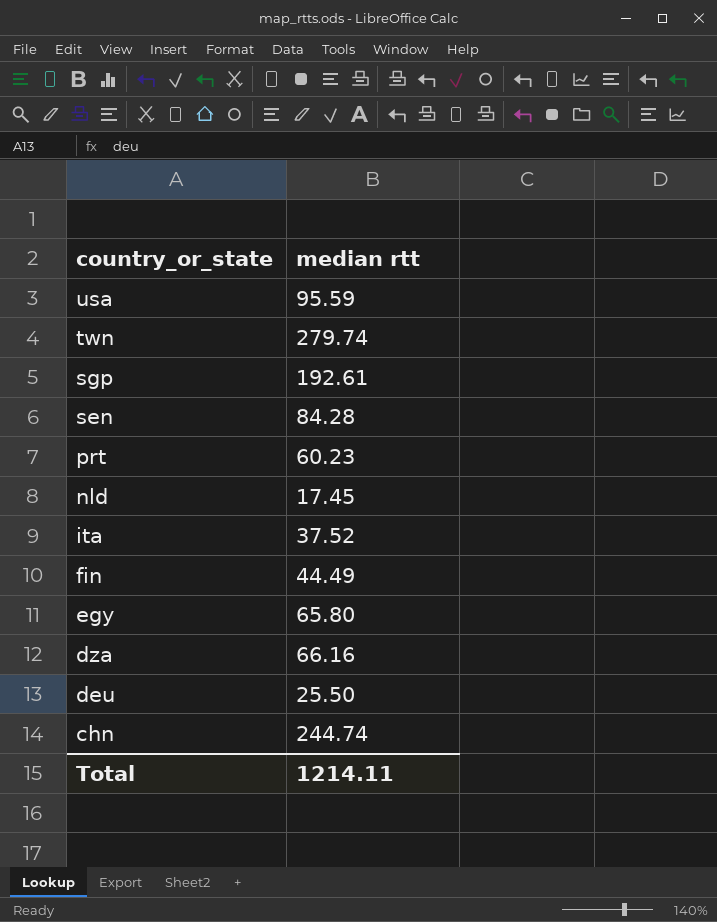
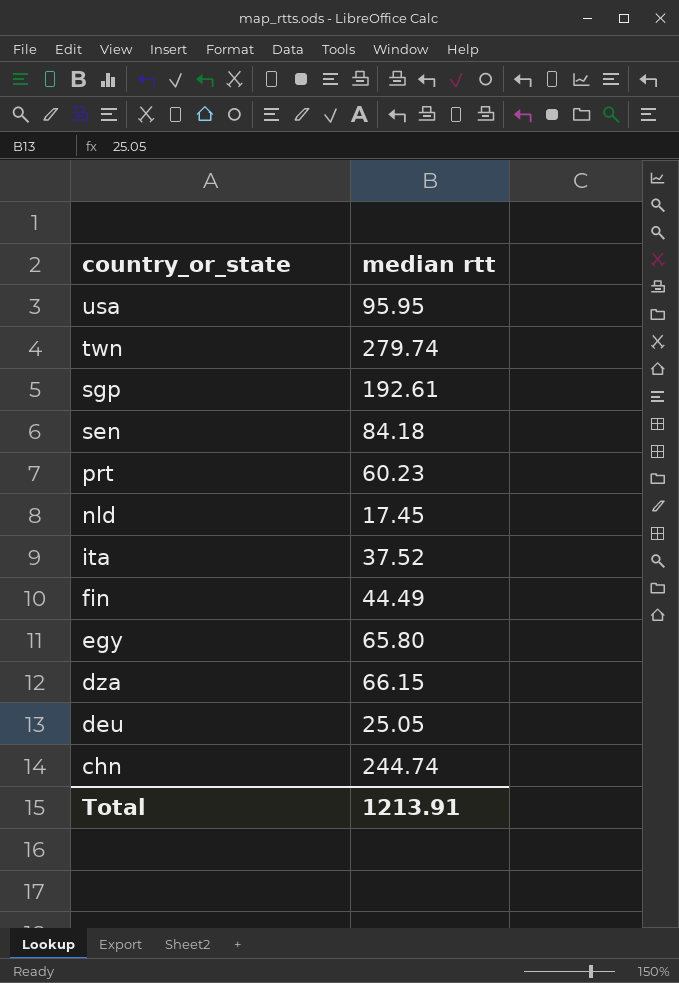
usa | median rtt: 95.59 -> 95.95
sen | median rtt: 84.28 -> 84.18
dza | median rtt: 66.16 -> 66.15
deu | median rtt: 25.50 -> 25.05
Total | median rtt: 1214.11 -> 1213.91

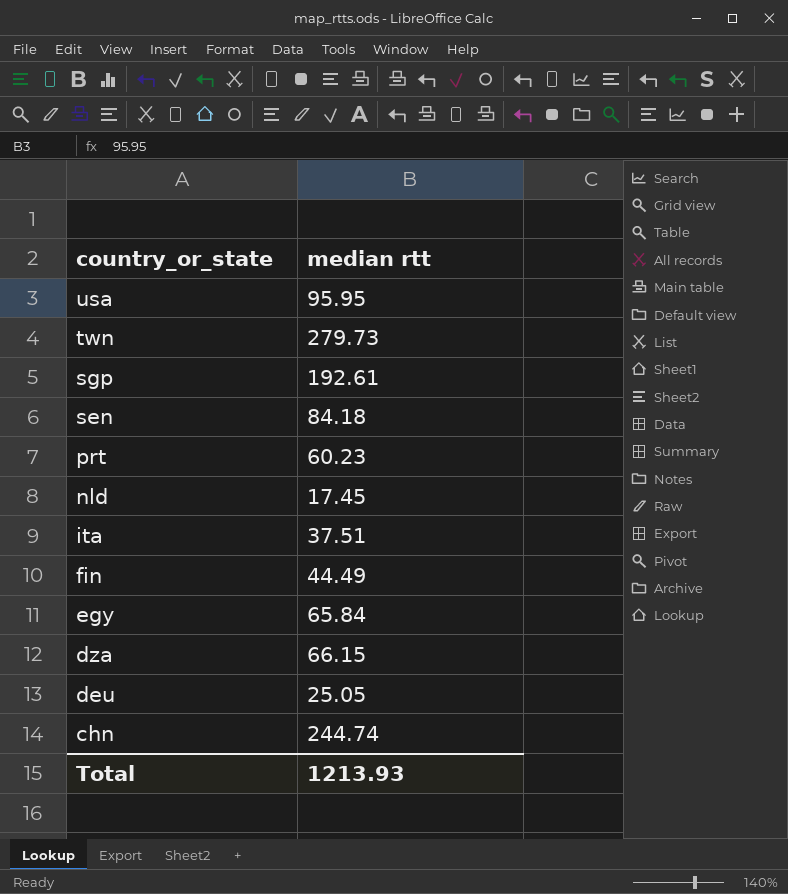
twn | median rtt: 279.74 -> 279.73
ita | median rtt: 37.52 -> 37.51
egy | median rtt: 65.80 -> 65.84
Total | median rtt: 1213.91 -> 1213.93

